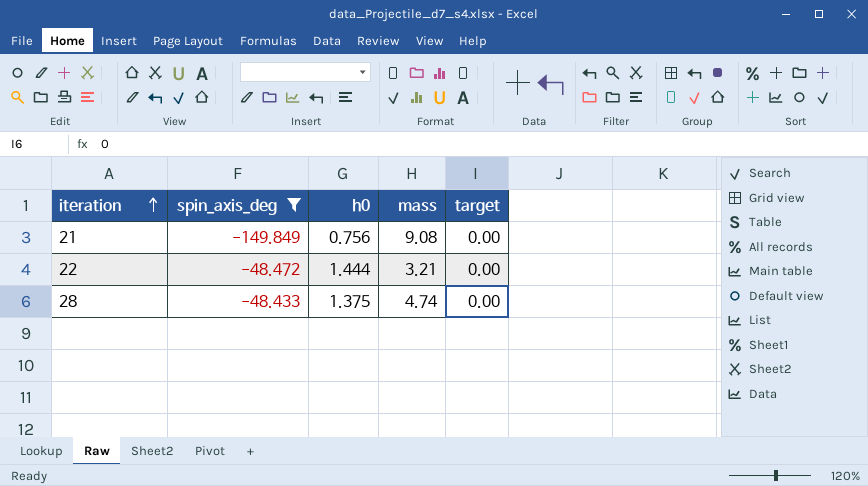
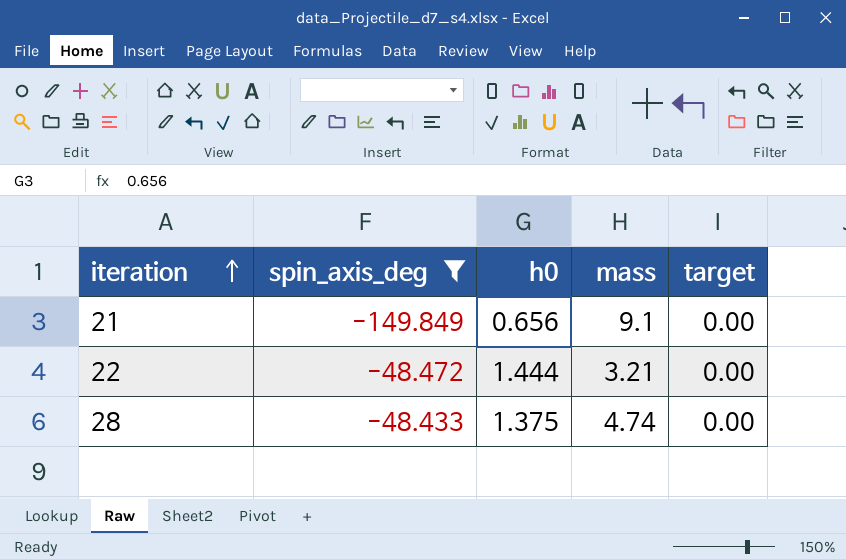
21 | h0: 0.756 -> 0.656
21 | mass: 9.08 -> 9.1

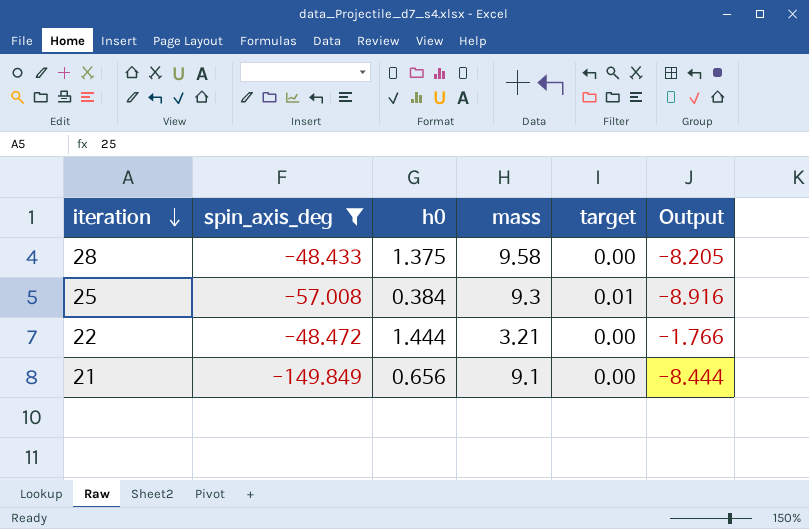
row order: iteration ascending -> iteration descending
column Output | formula: none -> [h0] - [mass]
28 | mass: 4.74 -> 9.58
row 25: none -> -57.008 | 0.384 | 9.3 | 0.01 | -8.916

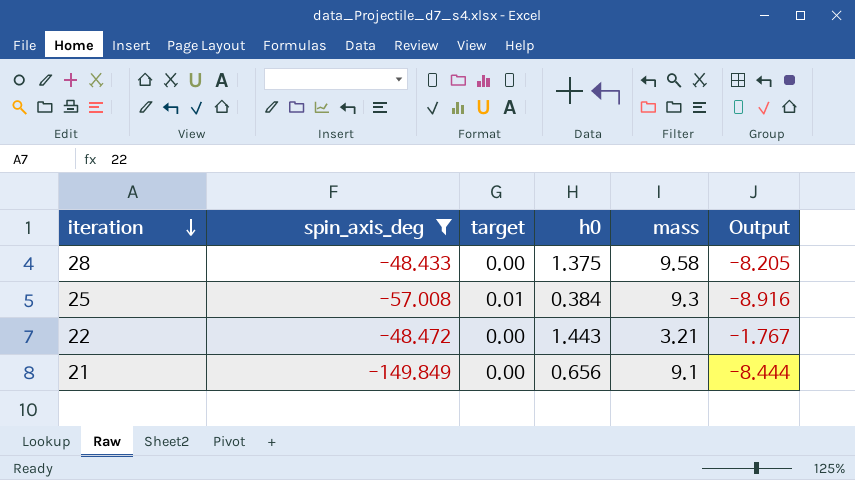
column target | position: 5 -> 3
22 | h0: 1.444 -> 1.443
22 | Output: -1.766 -> -1.767

